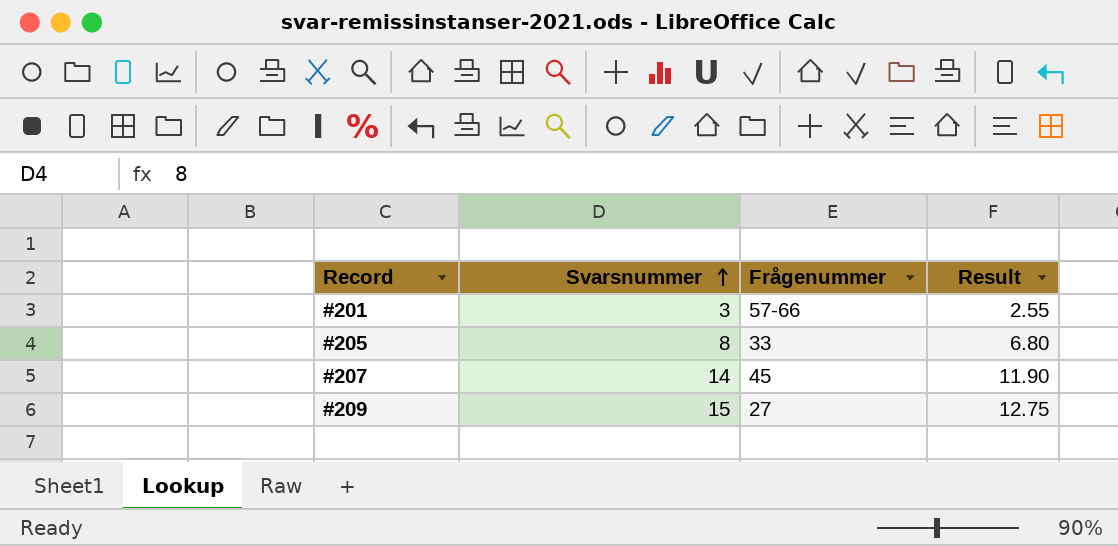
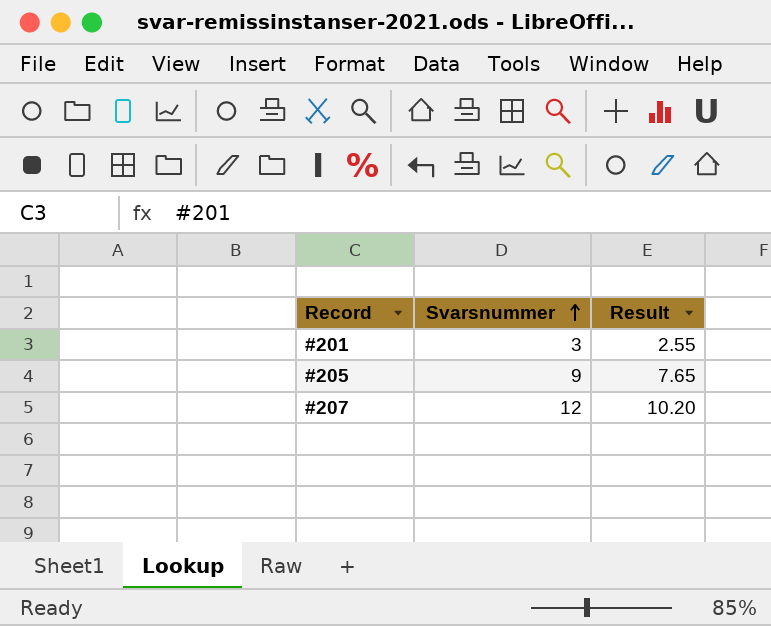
column Frågenummer | position: 3 -> none
row #209: 15 | 27 | 12.75 -> none
#205 | Svarsnummer: 8 -> 9
#205 | Result: 6.80 -> 7.65
#207 | Svarsnummer: 14 -> 12
#207 | Result: 11.90 -> 10.20

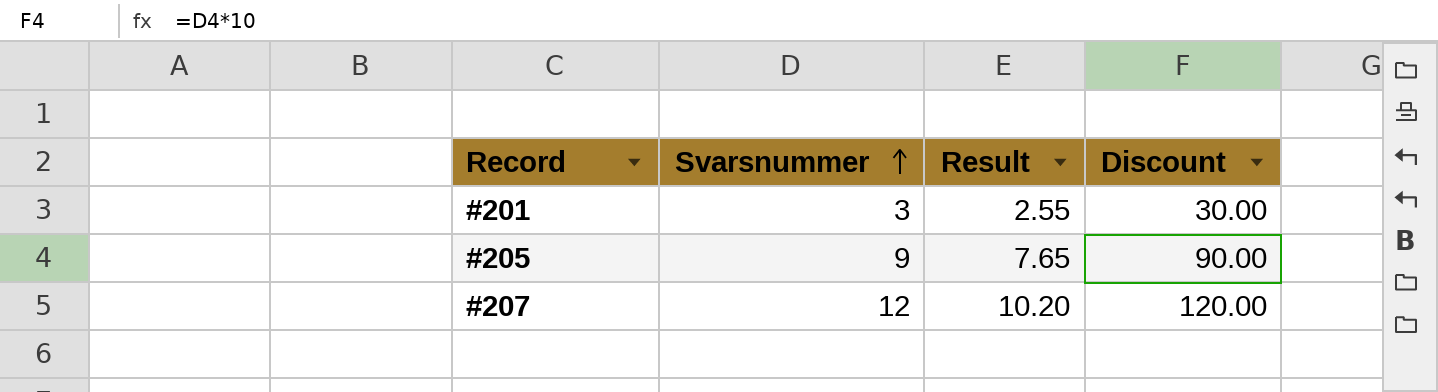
column Discount | formula: none -> [Svarsnummer] * 10

